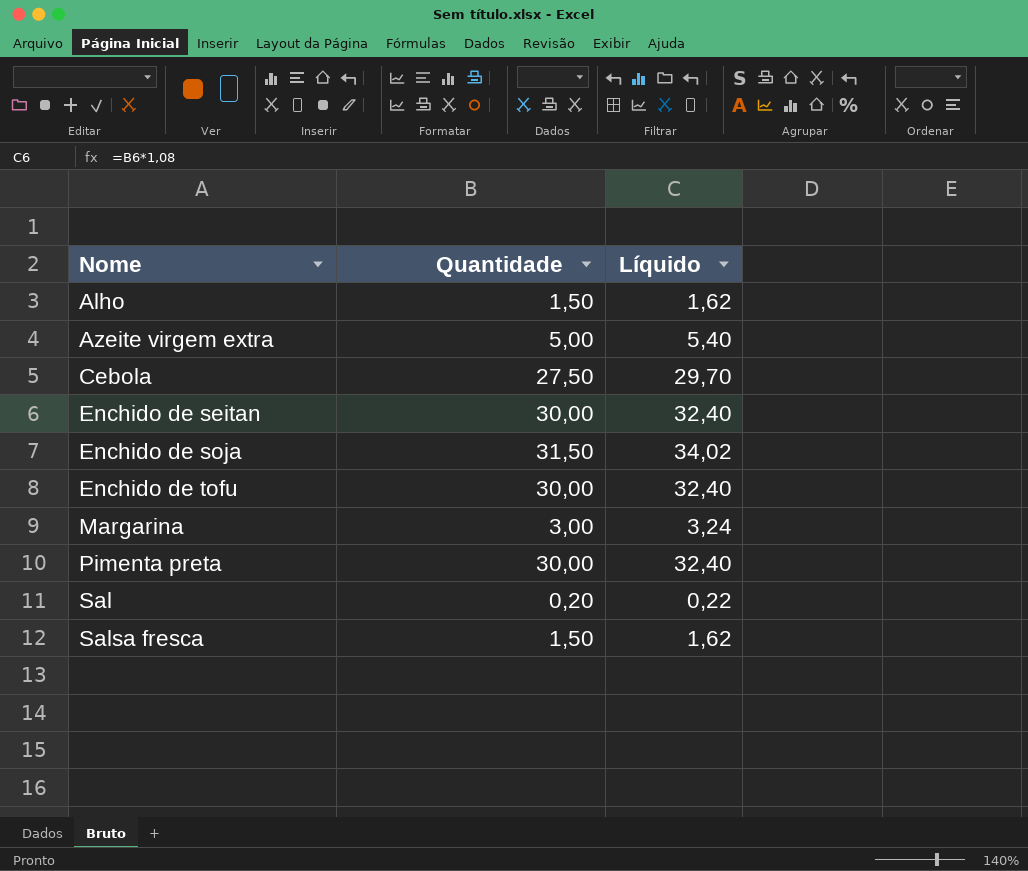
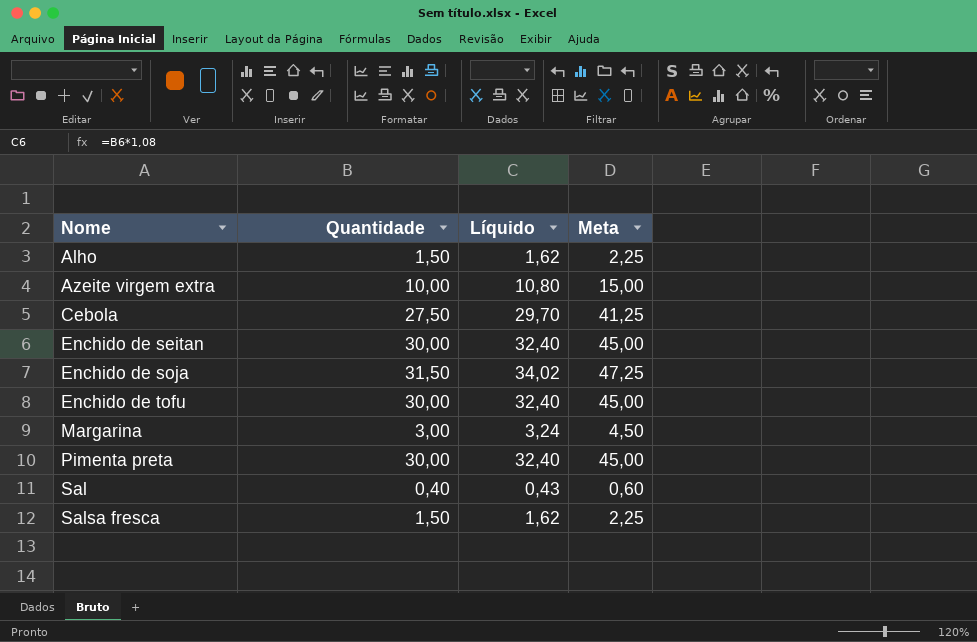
column Meta | formula: none -> [Quantidade] * 1,5
Azeite virgem extra | Quantidade: 5,00 -> 10,00
Azeite virgem extra | Líquido: 5,40 -> 10,80
Sal | Quantidade: 0,20 -> 0,40
Sal | Líquido: 0,22 -> 0,43

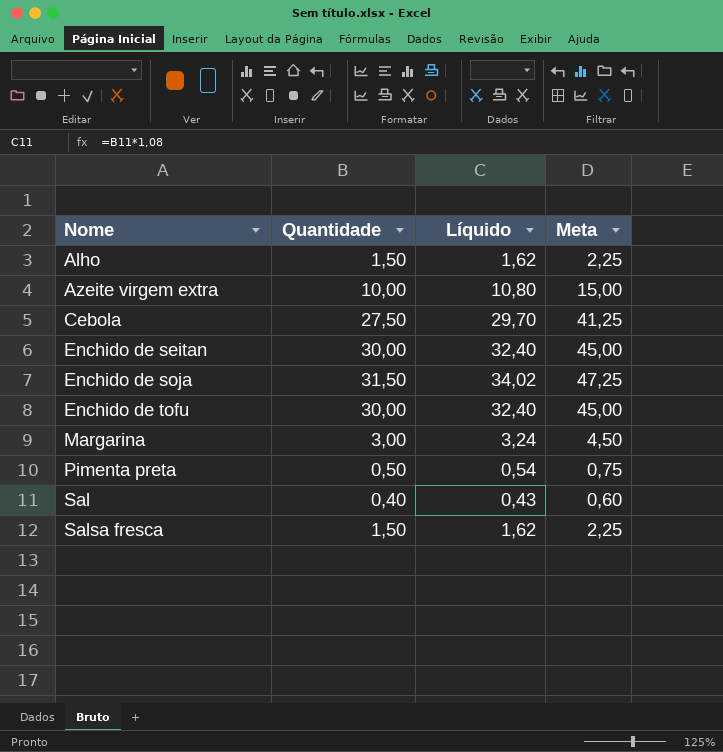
Pimenta preta | Quantidade: 30,00 -> 0,50
Pimenta preta | Líquido: 32,40 -> 0,54
Pimenta preta | Meta: 45,00 -> 0,75

